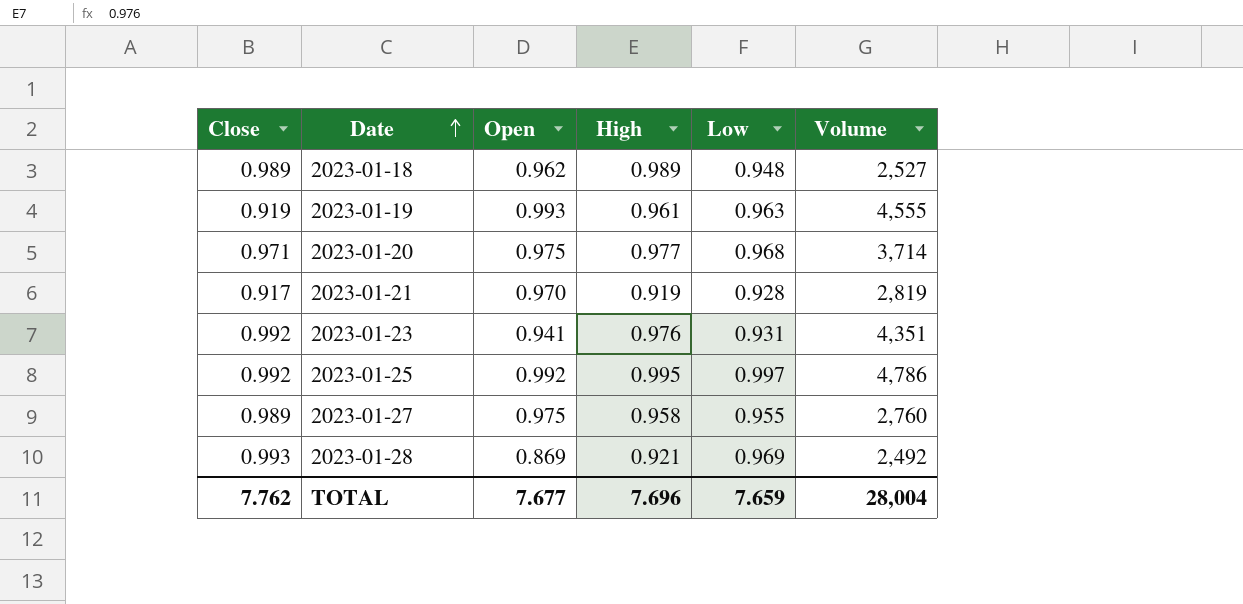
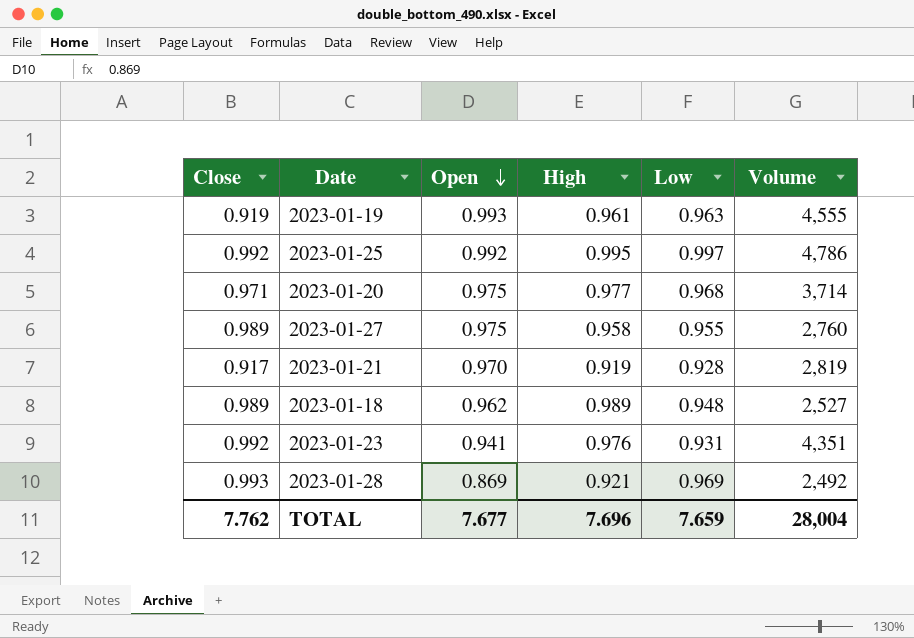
row order: Date ascending -> Open descending

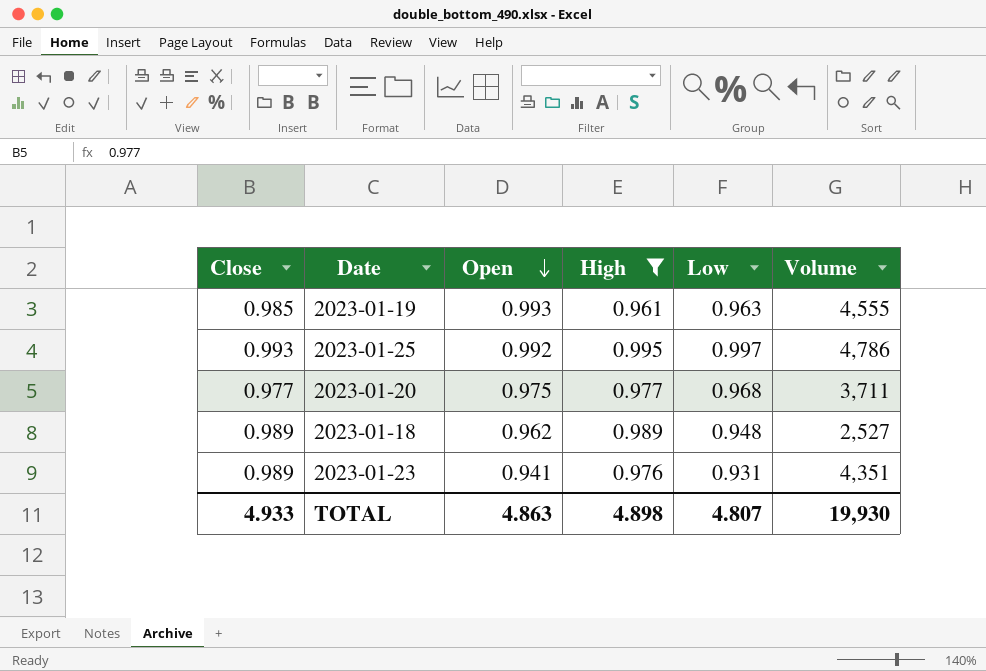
filter: none -> High >= 0.961
2023-01-19 | Close: 0.919 -> 0.985
2023-01-25 | Close: 0.992 -> 0.993
2023-01-20 | Close: 0.971 -> 0.977
2023-01-20 | Volume: 3,714 -> 3,711
2023-01-23 | Close: 0.992 -> 0.989
TOTAL | Close: 7.762 -> 4.933
TOTAL | Open: 7.677 -> 4.863
TOTAL | High: 7.696 -> 4.898
TOTAL | Low: 7.659 -> 4.807
TOTAL | Volume: 28,004 -> 19,930

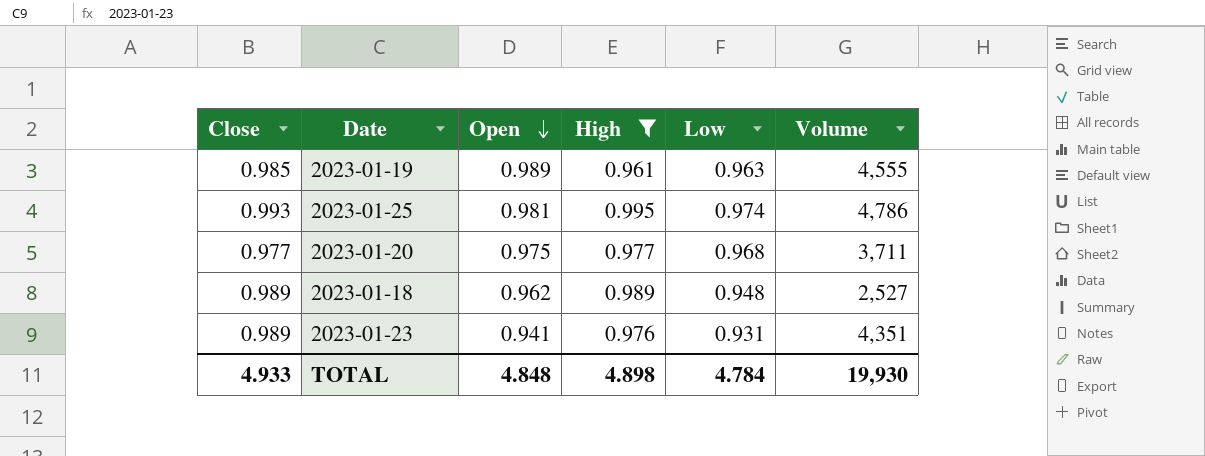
2023-01-19 | Open: 0.993 -> 0.989
2023-01-25 | Open: 0.992 -> 0.981
2023-01-25 | Low: 0.997 -> 0.974
TOTAL | Open: 4.863 -> 4.848
TOTAL | Low: 4.807 -> 4.784

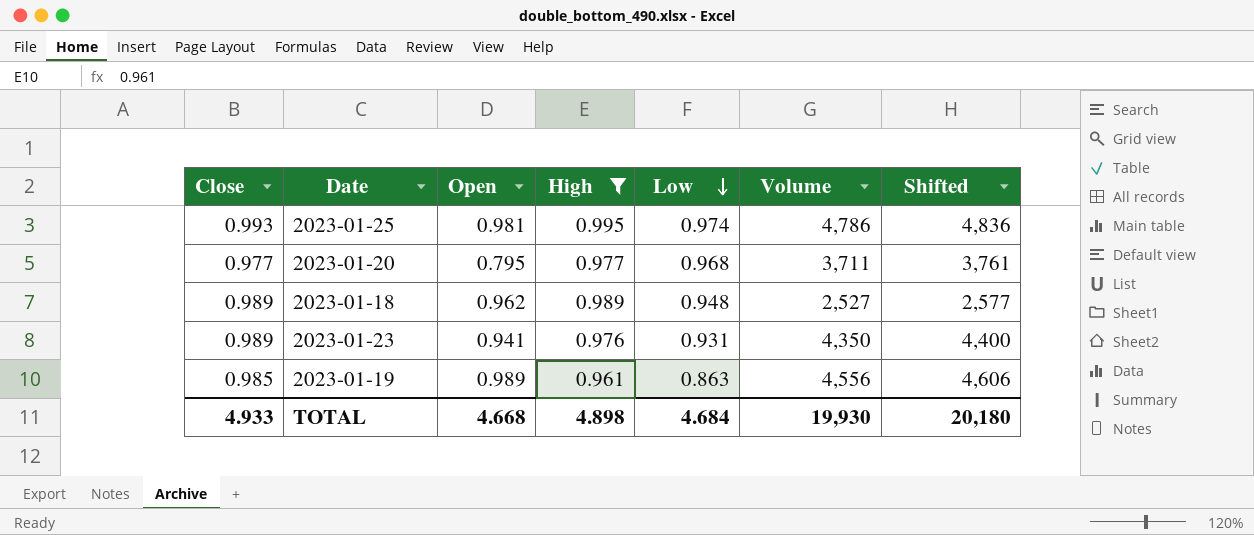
row order: Open descending -> Low descending
column Shifted | formula: none -> [Volume] + 50
2023-01-20 | Open: 0.975 -> 0.795
2023-01-23 | Volume: 4,351 -> 4,350
2023-01-19 | Low: 0.963 -> 0.863
2023-01-19 | Volume: 4,555 -> 4,556
TOTAL | Open: 4.848 -> 4.668
TOTAL | Low: 4.784 -> 4.684

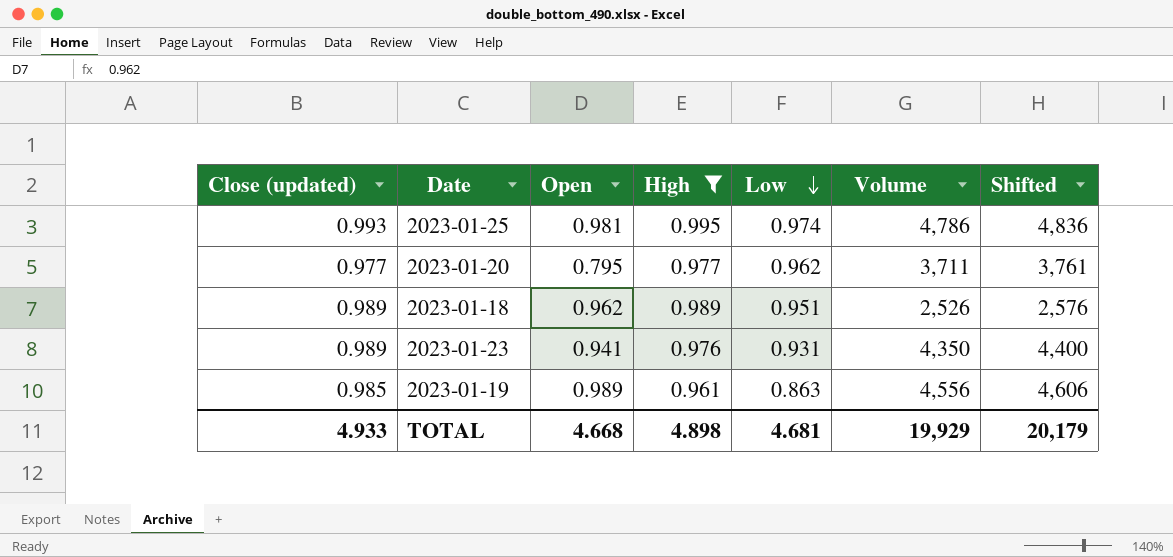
column name: Close -> Close (updated)
2023-01-20 | Low: 0.968 -> 0.962
2023-01-18 | Low: 0.948 -> 0.951
2023-01-18 | Volume: 2,527 -> 2,526
2023-01-18 | Shifted: 2,577 -> 2,576
TOTAL | Low: 4.684 -> 4.681
TOTAL | Volume: 19,930 -> 19,929
TOTAL | Shifted: 20,180 -> 20,179

